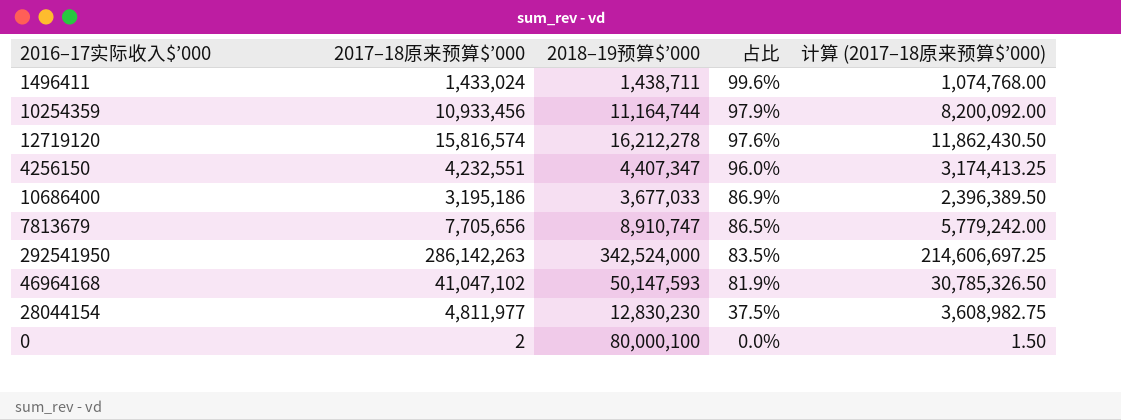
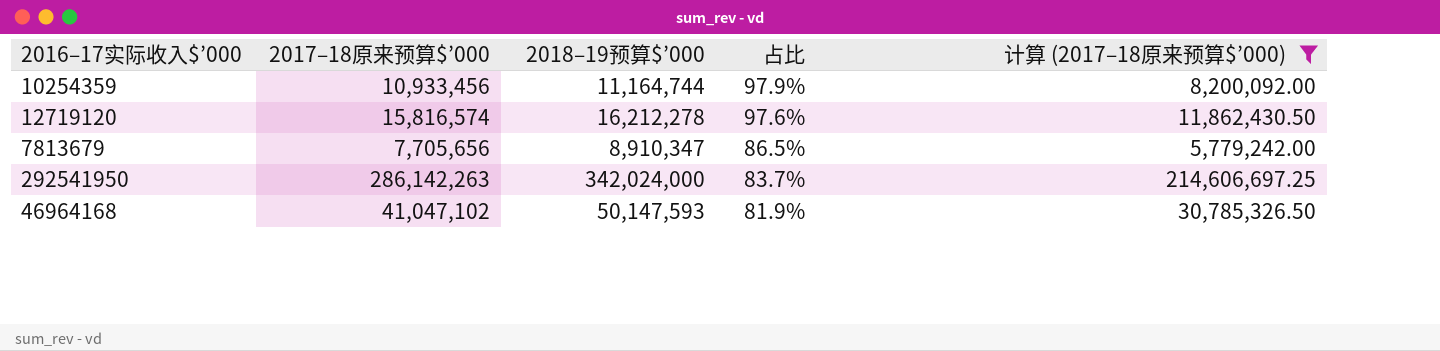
filter: none -> 计算 (2017–18原来预算$’000) >= 5,779,242.00
7813679 | 2018–19预算$’000: 8,910,747 -> 8,910,347
292541950 | 2018–19预算$’000: 342,524,000 -> 342,024,000
292541950 | 占比: 83.5% -> 83.7%

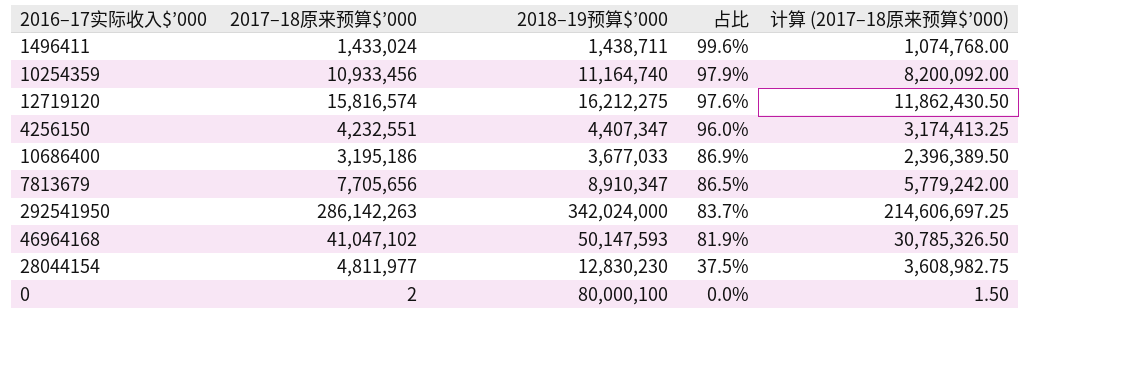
filter: 计算 (2017–18原来预算$’000) >= 5,779,242.00 -> none
10254359 | 2018–19预算$’000: 11,164,744 -> 11,164,740
12719120 | 2018–19预算$’000: 16,212,278 -> 16,212,275

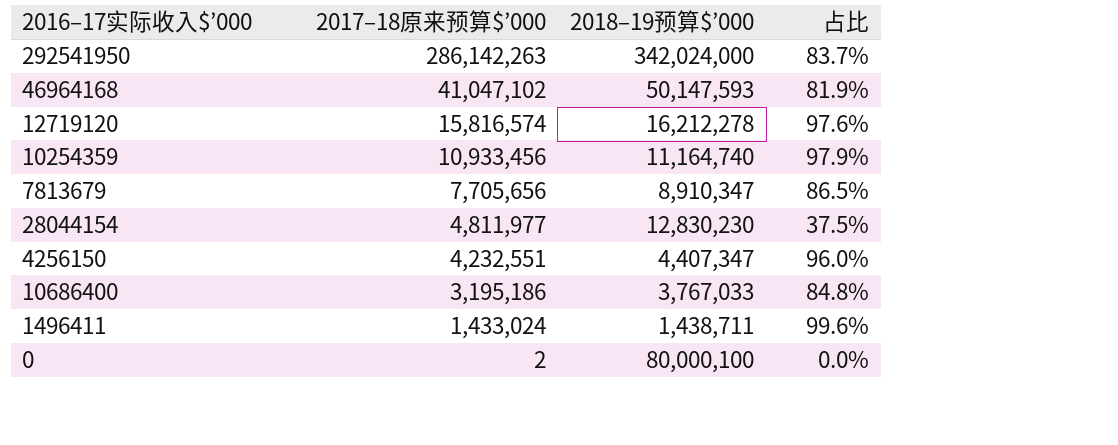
row order: 占比 descending -> 2017–18原来预算$’000 descending
column 计算 (2017–18原来预算$’000) | formula: [2017–18原来预算$’000] * 0.75 -> none
12719120 | 2018–19预算$’000: 16,212,275 -> 16,212,278
10686400 | 2018–19预算$’000: 3,677,033 -> 3,767,033
10686400 | 占比: 86.9% -> 84.8%

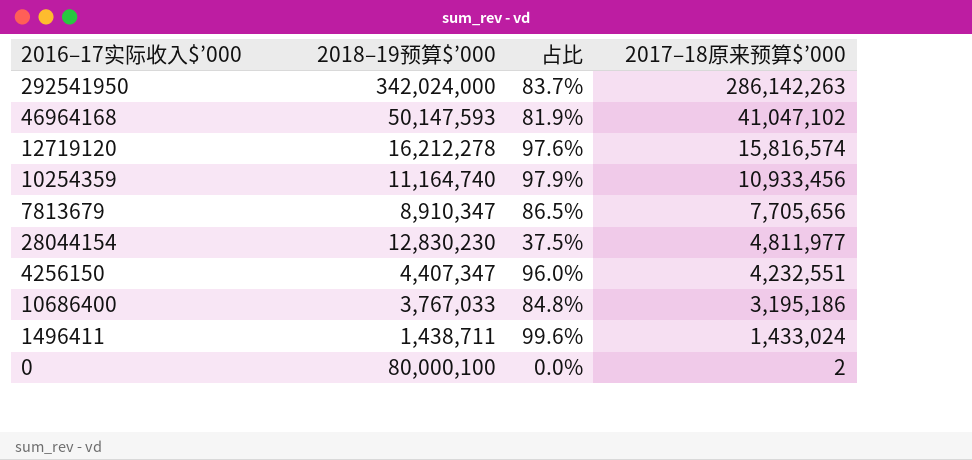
column 2017–18原来预算$’000 | position: 2 -> 4

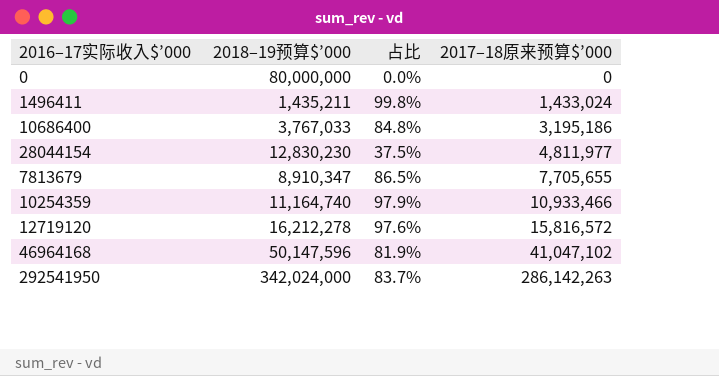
row order: 2017–18原来预算$’000 descending -> 2017–18原来预算$’000 ascending
row 4256150: 4,407,347 | 96.0% | 4,232,551 -> none
0 | 2018–19预算$’000: 80,000,100 -> 80,000,000
0 | 2017–18原来预算$’000: 2 -> 0
1496411 | 2018–19预算$’000: 1,438,711 -> 1,435,211
1496411 | 占比: 99.6% -> 99.8%
7813679 | 2017–18原来预算$’000: 7,705,656 -> 7,705,655
10254359 | 2017–18原来预算$’000: 10,933,456 -> 10,933,466
12719120 | 2017–18原来预算$’000: 15,816,574 -> 15,816,572
46964168 | 2018–19预算$’000: 50,147,593 -> 50,147,596

